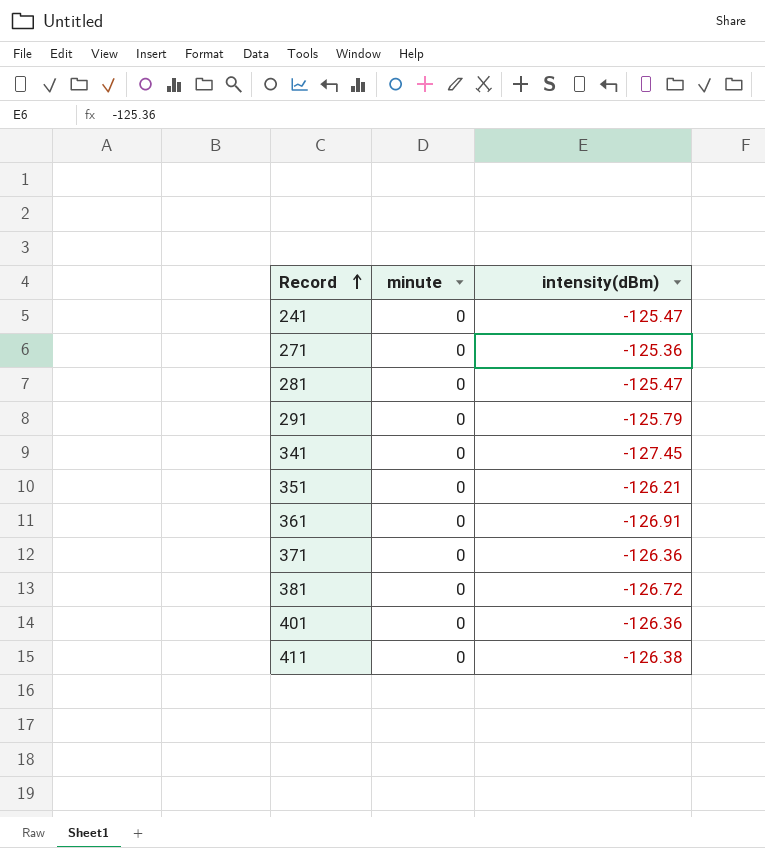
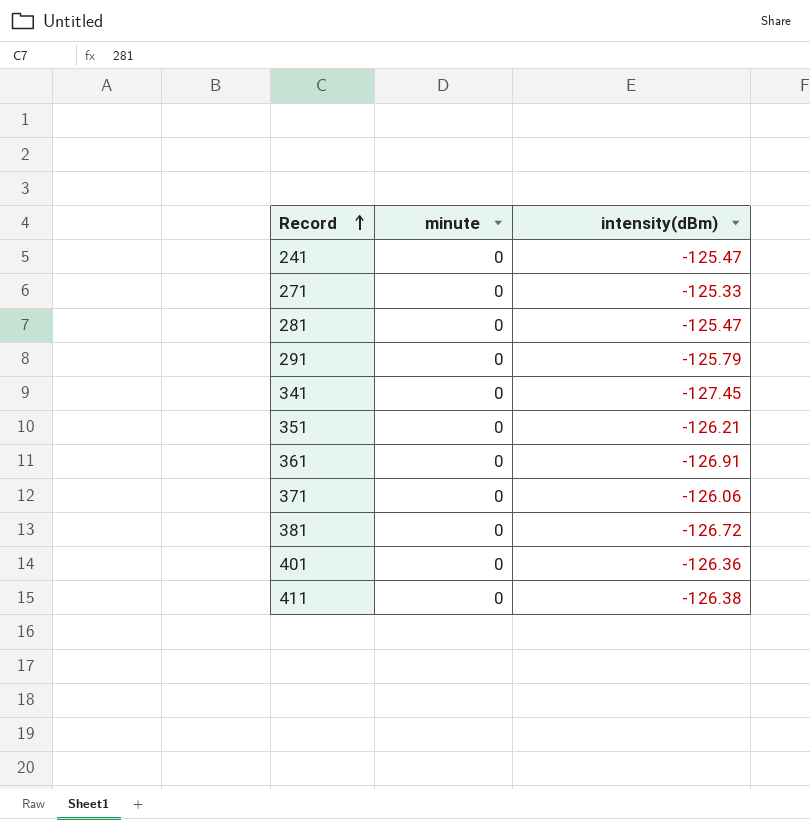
271 | intensity(dBm): -125.36 -> -125.33
371 | intensity(dBm): -126.36 -> -126.06

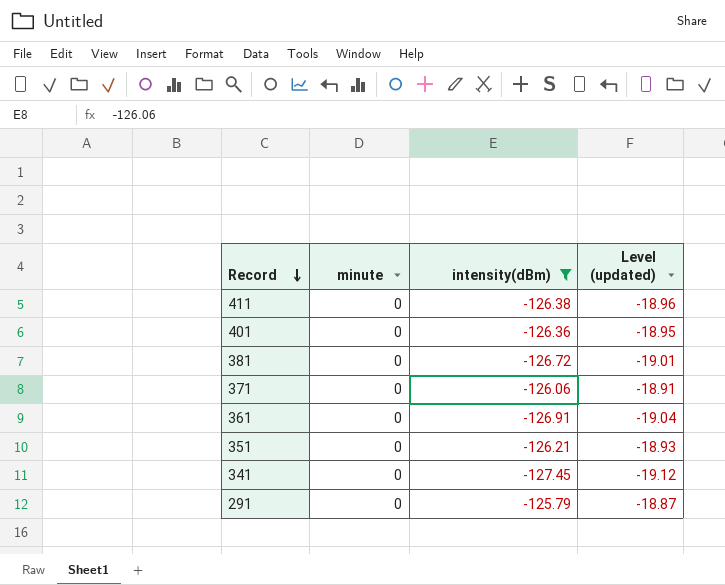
filter: none -> intensity(dBm) <= -125.79
row order: Record ascending -> Record descending
column Level (updated) | formula: none -> [intensity(dBm)] * 0.15

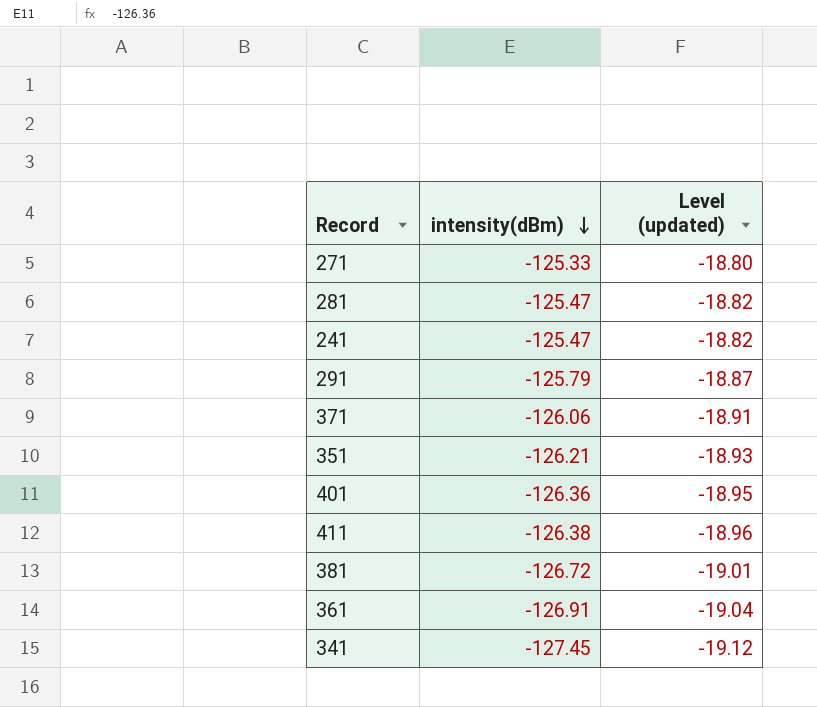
filter: intensity(dBm) <= -125.79 -> none
row order: Record descending -> intensity(dBm) descending
column minute | position: 2 -> none

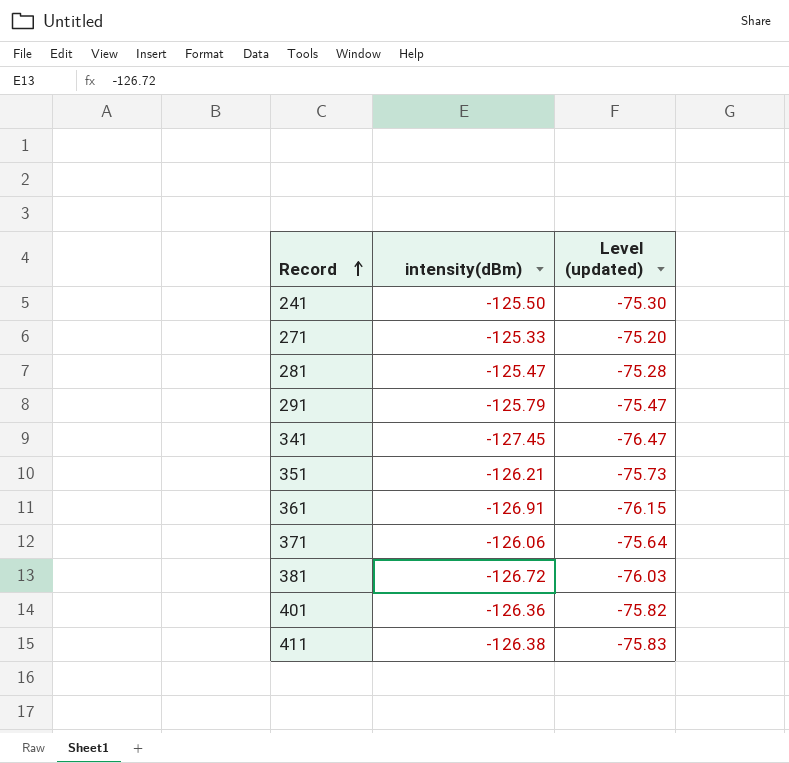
row order: intensity(dBm) descending -> Record ascending
column Level (updated) | formula: [intensity(dBm)] * 0.15 -> [intensity(dBm)] * 0.6
241 | intensity(dBm): -125.47 -> -125.50

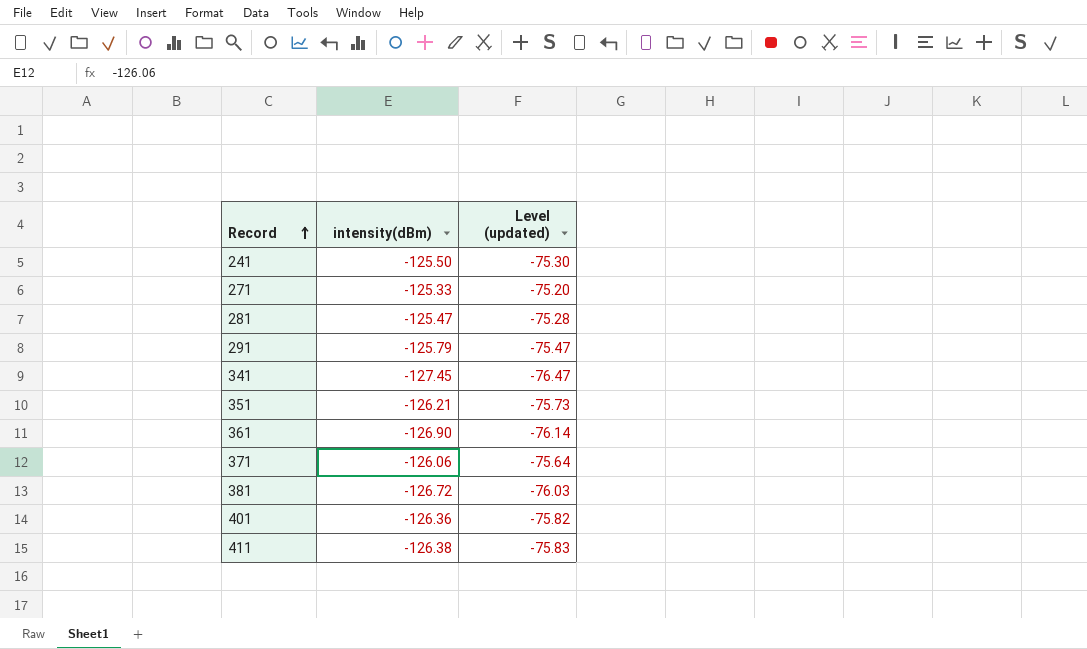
361 | intensity(dBm): -126.91 -> -126.90
361 | Level (updated): -76.15 -> -76.14

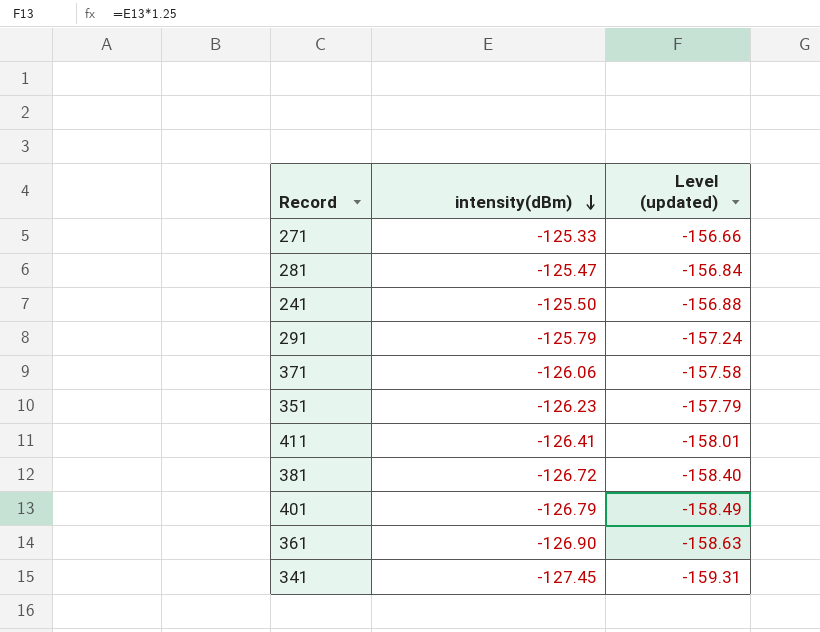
row order: Record ascending -> intensity(dBm) descending
column Level (updated) | formula: [intensity(dBm)] * 0.6 -> [intensity(dBm)] * 1.25
351 | intensity(dBm): -126.21 -> -126.23
411 | intensity(dBm): -126.38 -> -126.41
401 | intensity(dBm): -126.36 -> -126.79

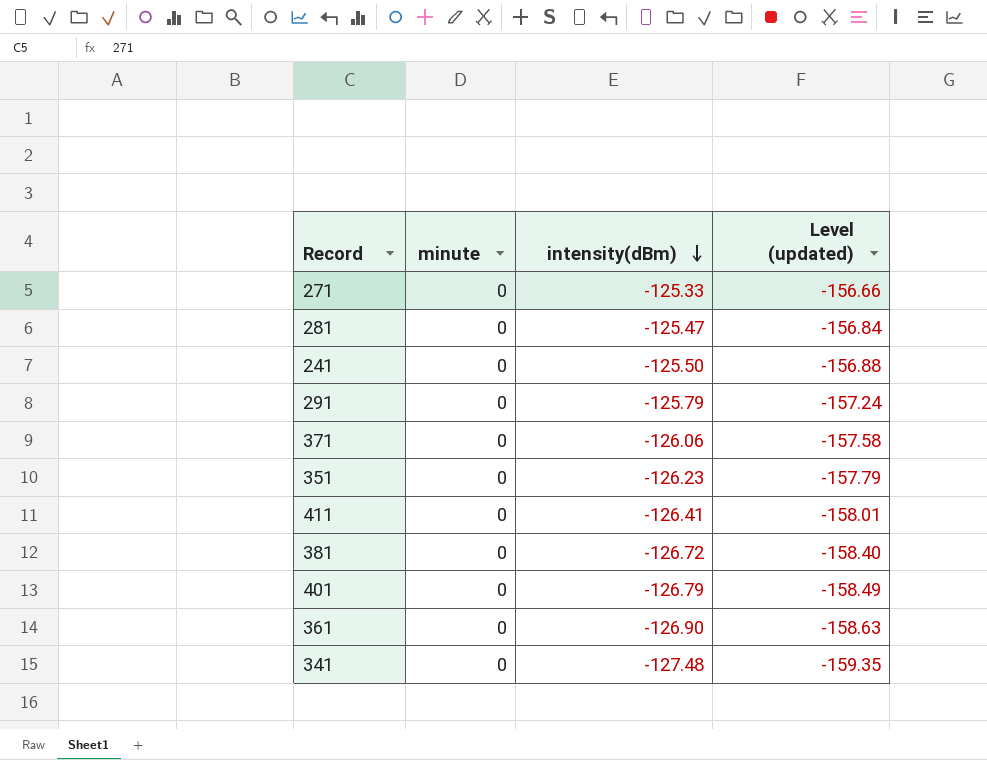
column minute | position: none -> 2
341 | intensity(dBm): -127.45 -> -127.48
341 | Level (updated): -159.31 -> -159.35

